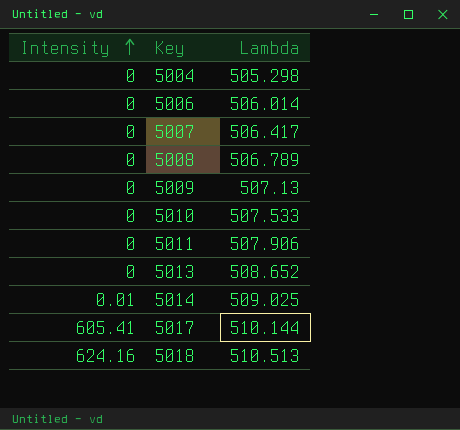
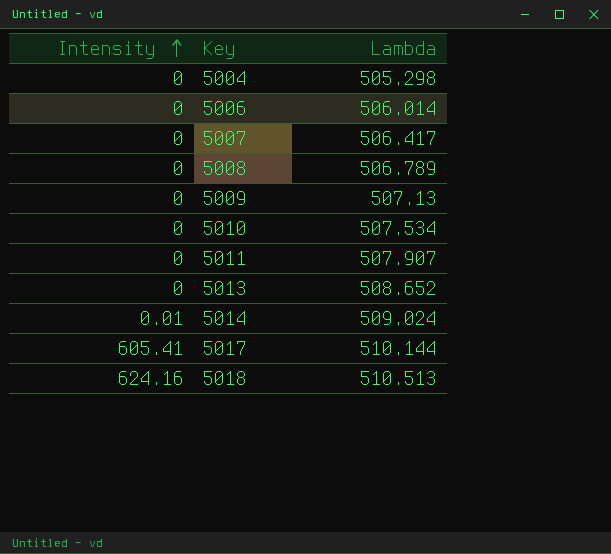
5010 | Lambda: 507.533 -> 507.534
5011 | Lambda: 507.906 -> 507.907
5014 | Lambda: 509.025 -> 509.024

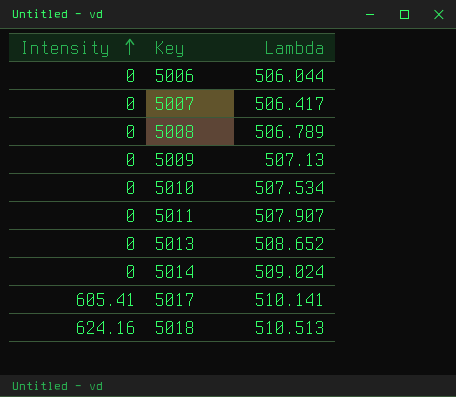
row 5004: 0 | 505.298 -> none
5006 | Lambda: 506.014 -> 506.044
5014 | Intensity: 0.01 -> 0
5017 | Lambda: 510.144 -> 510.141

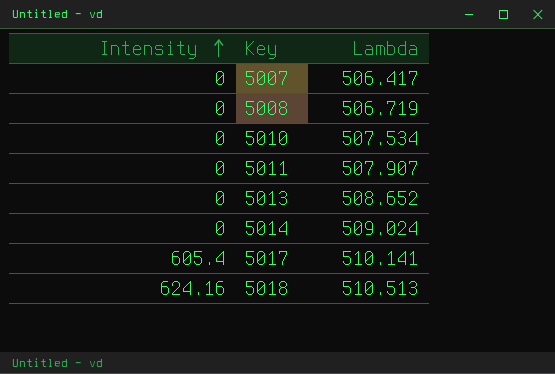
row 5006: 0 | 506.044 -> none
row 5009: 0 | 507.13 -> none
5008 | Lambda: 506.789 -> 506.719
5017 | Intensity: 605.41 -> 605.4

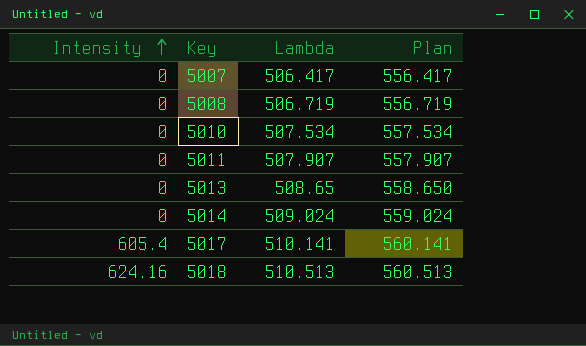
column Plan | formula: none -> [Lambda] + 50
5013 | Lambda: 508.652 -> 508.65

